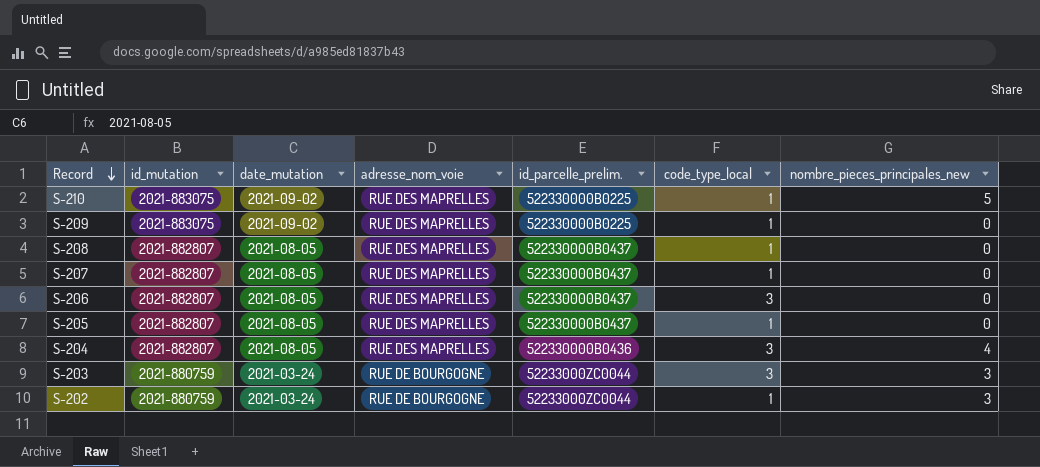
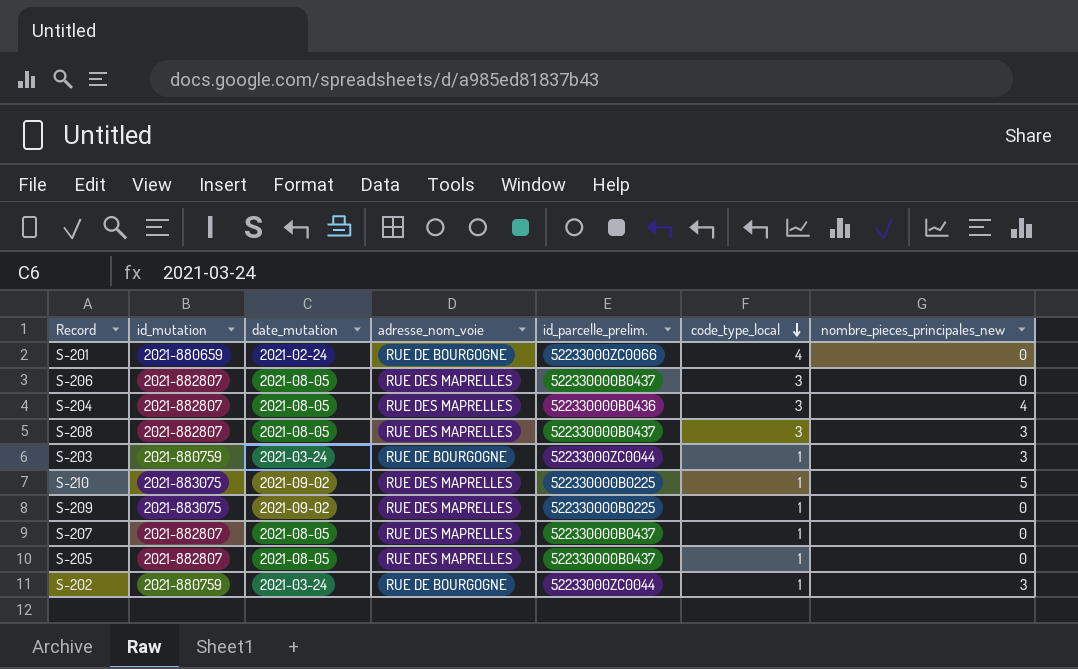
row order: Record descending -> code_type_local descending
row S-201: none -> 2021-880659 | 2021-02-24 | RUE DE BOURGOGNE | 52233000ZC0066 | 4 | 0
S-208 | code_type_local: 1 -> 3
S-208 | nombre_pieces_principales_new: 0 -> 3
S-203 | code_type_local: 3 -> 1

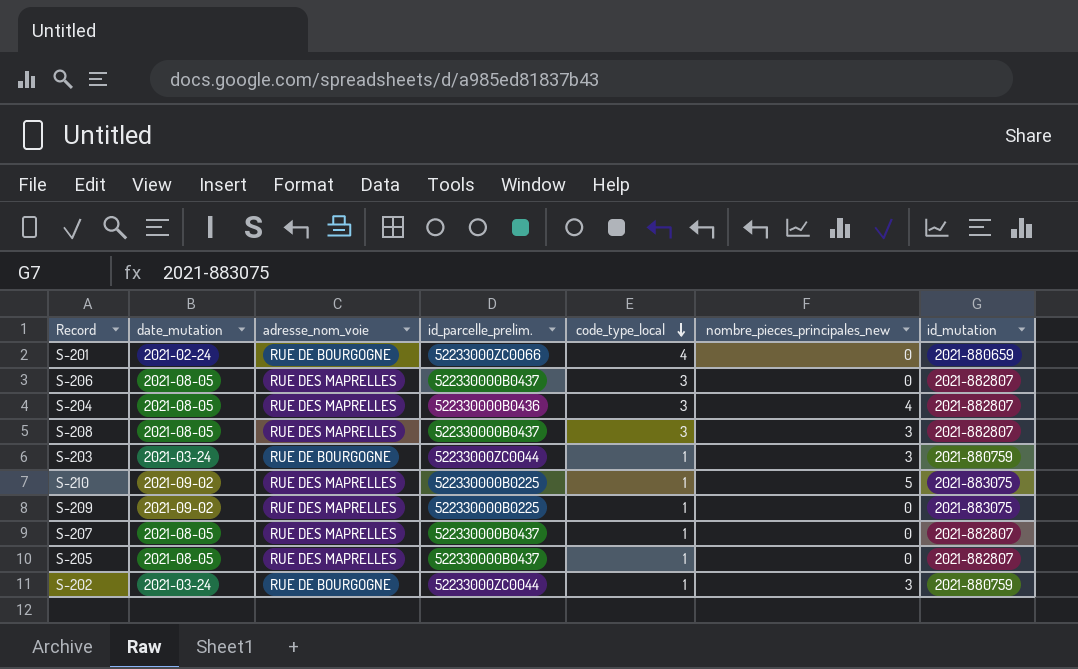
column id_mutation | position: 2 -> 7

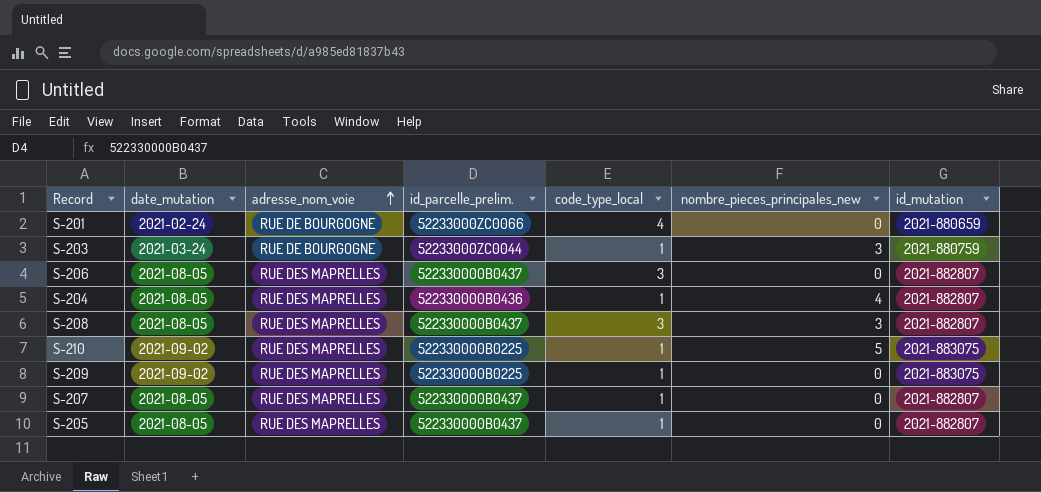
row order: code_type_local descending -> adresse_nom_voie ascending
row S-202: 2021-03-24 | RUE DE BOURGOGNE | 52233000ZC0044 | 1 | 3 | 2021-880759 -> none
S-204 | code_type_local: 3 -> 1

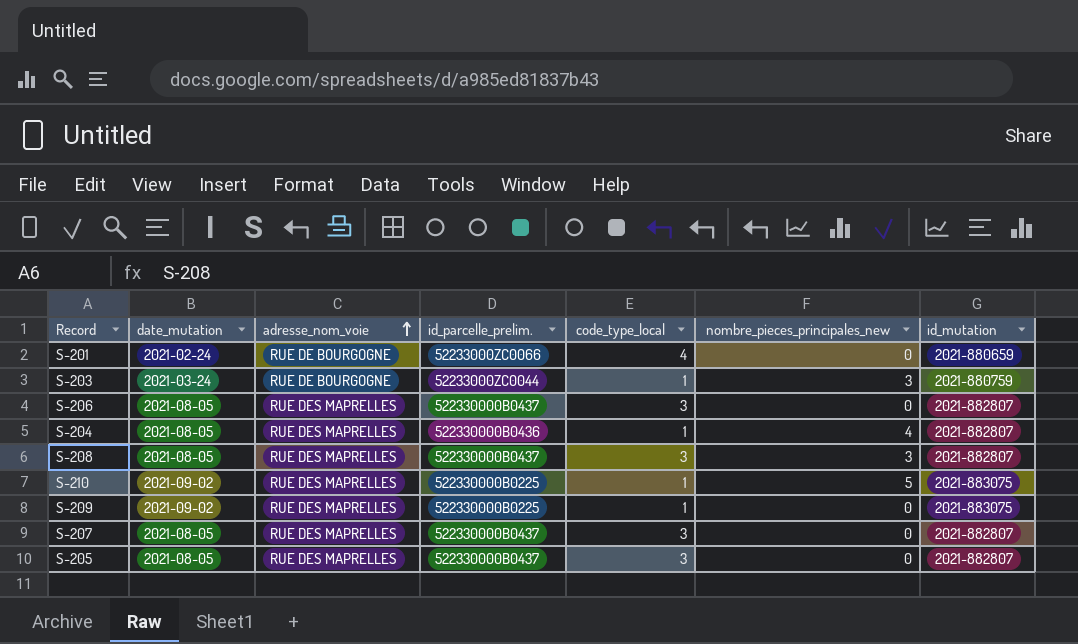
S-207 | code_type_local: 1 -> 3
S-205 | code_type_local: 1 -> 3

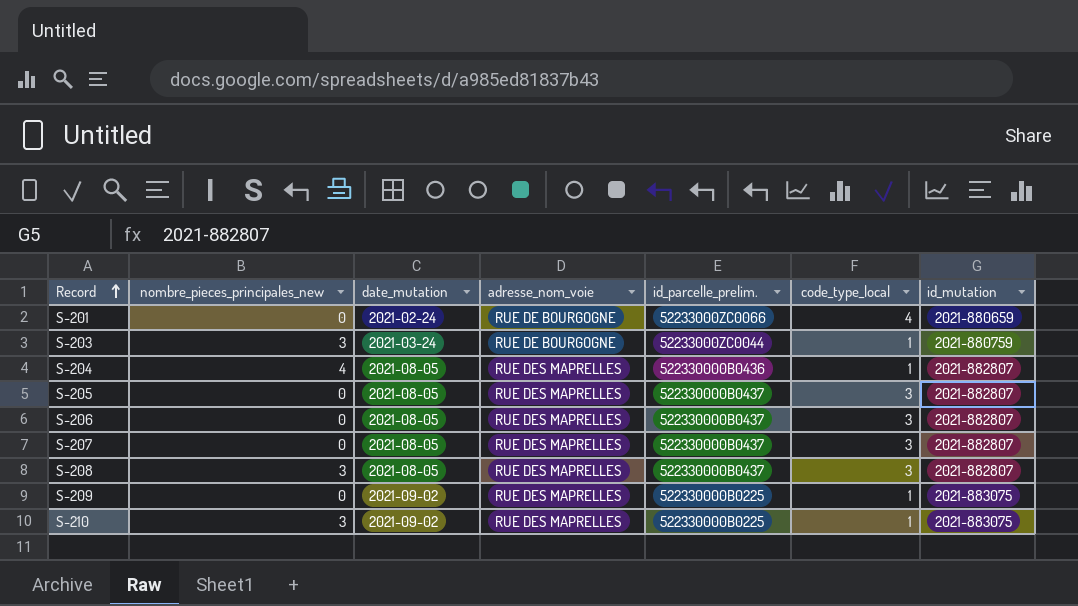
row order: adresse_nom_voie ascending -> Record ascending
column nombre_pieces_principales_new | position: 6 -> 2
S-210 | nombre_pieces_principales_new: 5 -> 3

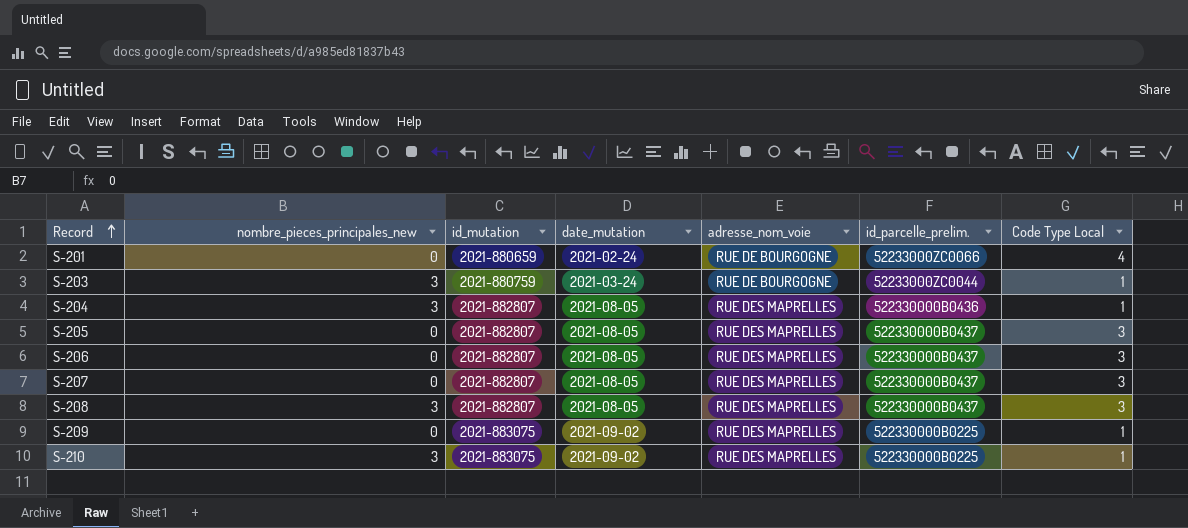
column id_mutation | position: 7 -> 3
column name: code_type_local -> Code Type Local
S-204 | nombre_pieces_principales_new: 4 -> 3

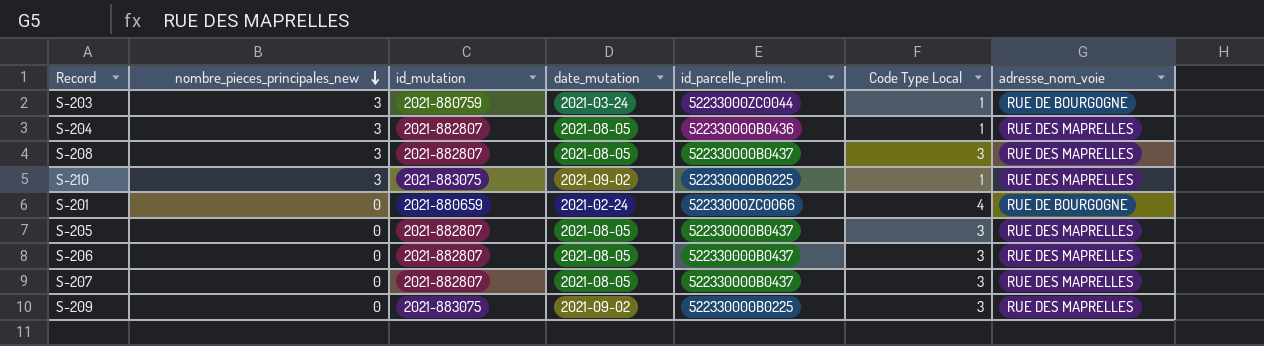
row order: Record ascending -> nombre_pieces_principales_new descending
column adresse_nom_voie | position: 5 -> 7
S-209 | Code Type Local: 1 -> 3

